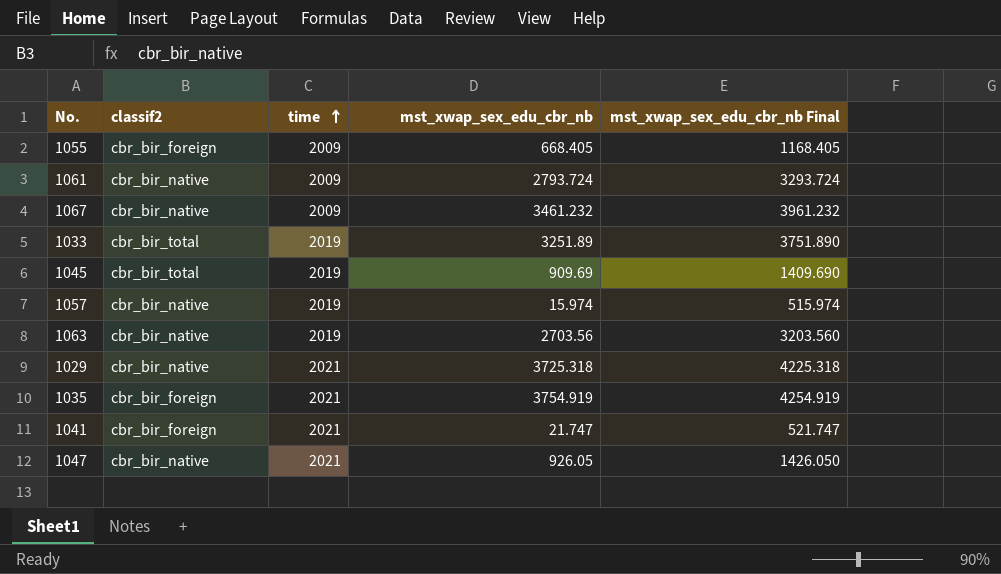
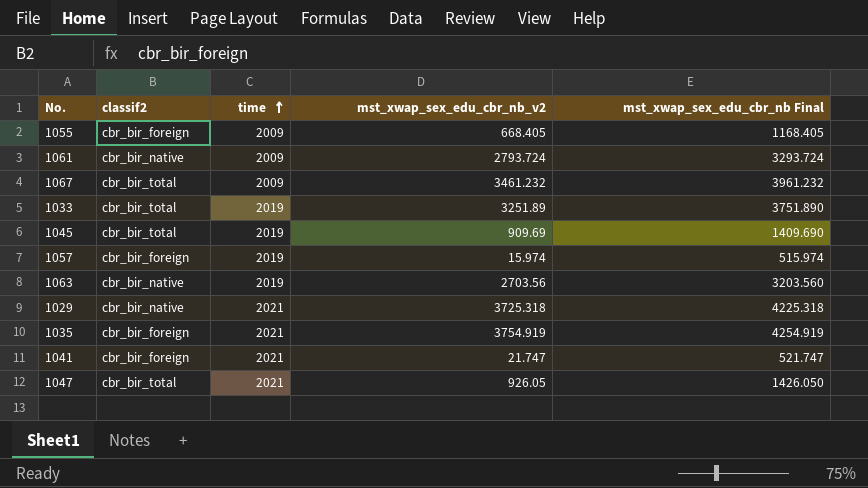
column name: mst_xwap_sex_edu_cbr_nb -> mst_xwap_sex_edu_cbr_nb_v2
1067 | classif2: cbr_bir_native -> cbr_bir_total
1057 | classif2: cbr_bir_native -> cbr_bir_foreign
1047 | classif2: cbr_bir_native -> cbr_bir_total

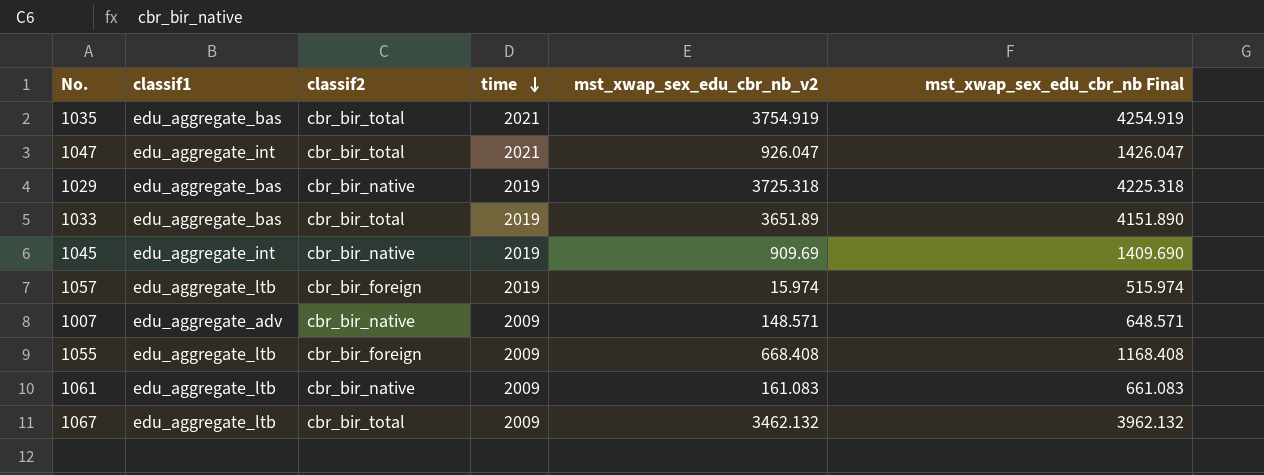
row order: time ascending -> time descending
column classif1 | position: none -> 2
row 1063: cbr_bir_native | 2019 | 2703.56 | 3203.560 -> none
row 1041: cbr_bir_foreign | 2021 | 21.747 | 521.747 -> none
1035 | classif2: cbr_bir_foreign -> cbr_bir_total
1047 | mst_xwap_sex_edu_cbr_nb_v2: 926.05 -> 926.047
1047 | mst_xwap_sex_edu_cbr_nb Final: 1426.050 -> 1426.047
1029 | time: 2021 -> 2019
1033 | mst_xwap_sex_edu_cbr_nb_v2: 3251.89 -> 3651.89
1033 | mst_xwap_sex_edu_cbr_nb Final: 3751.890 -> 4151.890
1045 | classif2: cbr_bir_total -> cbr_bir_native
row 1007: none -> edu_aggregate_adv | cbr_bir_native | 2009 | 148.571 | 648.571
1055 | mst_xwap_sex_edu_cbr_nb_v2: 668.405 -> 668.408
1055 | mst_xwap_sex_edu_cbr_nb Final: 1168.405 -> 1168.408
1061 | mst_xwap_sex_edu_cbr_nb_v2: 2793.724 -> 161.083
1061 | mst_xwap_sex_edu_cbr_nb Final: 3293.724 -> 661.083
1067 | mst_xwap_sex_edu_cbr_nb_v2: 3461.232 -> 3462.132
1067 | mst_xwap_sex_edu_cbr_nb Final: 3961.232 -> 3962.132

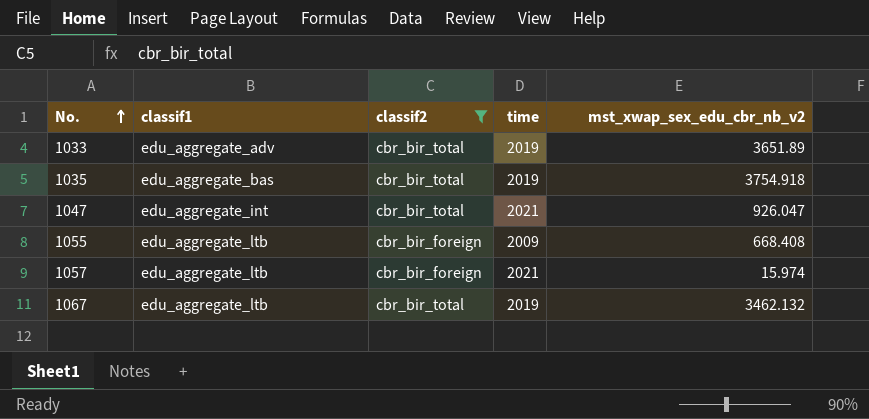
filter: none -> classif2 != cbr_bir_native
row order: time descending -> No. ascending
column mst_xwap_sex_edu_cbr_nb Final | formula: [mst_xwap_sex_edu_cbr_nb_v2] + 500 -> none
1033 | classif1: edu_aggregate_bas -> edu_aggregate_adv
1035 | time: 2021 -> 2019
1035 | mst_xwap_sex_edu_cbr_nb_v2: 3754.919 -> 3754.918
1057 | time: 2019 -> 2021
1067 | time: 2009 -> 2019

